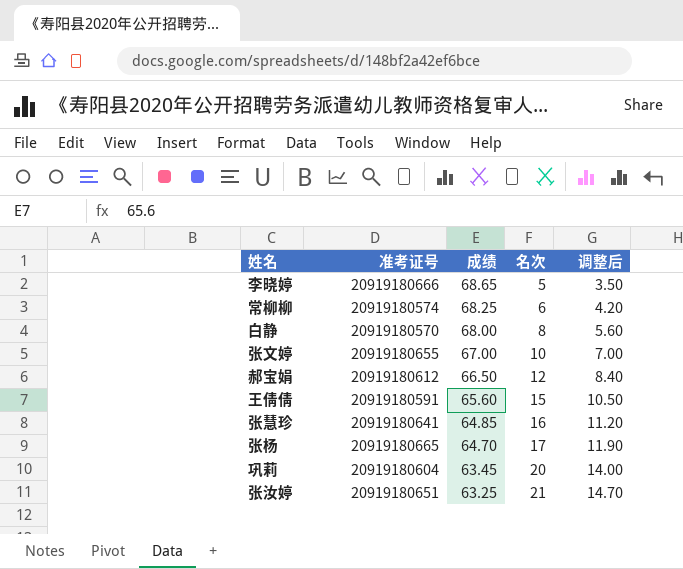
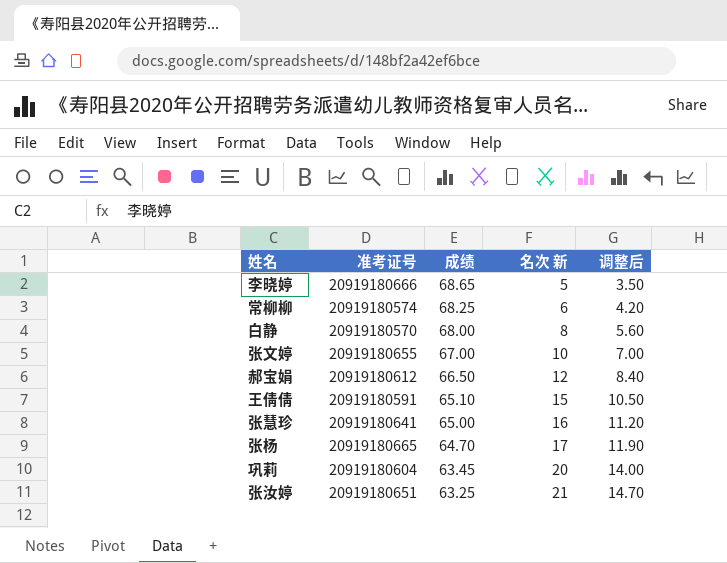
column name: 名次 -> 名次 新
王倩倩 | 成绩: 65.60 -> 65.10
张慧珍 | 成绩: 64.85 -> 65.00

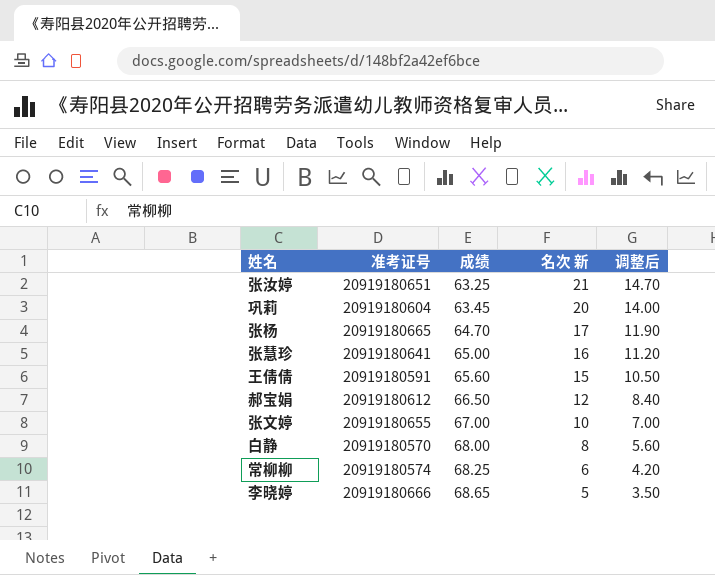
row order: 成绩 descending -> 成绩 ascending
王倩倩 | 成绩: 65.10 -> 65.60

